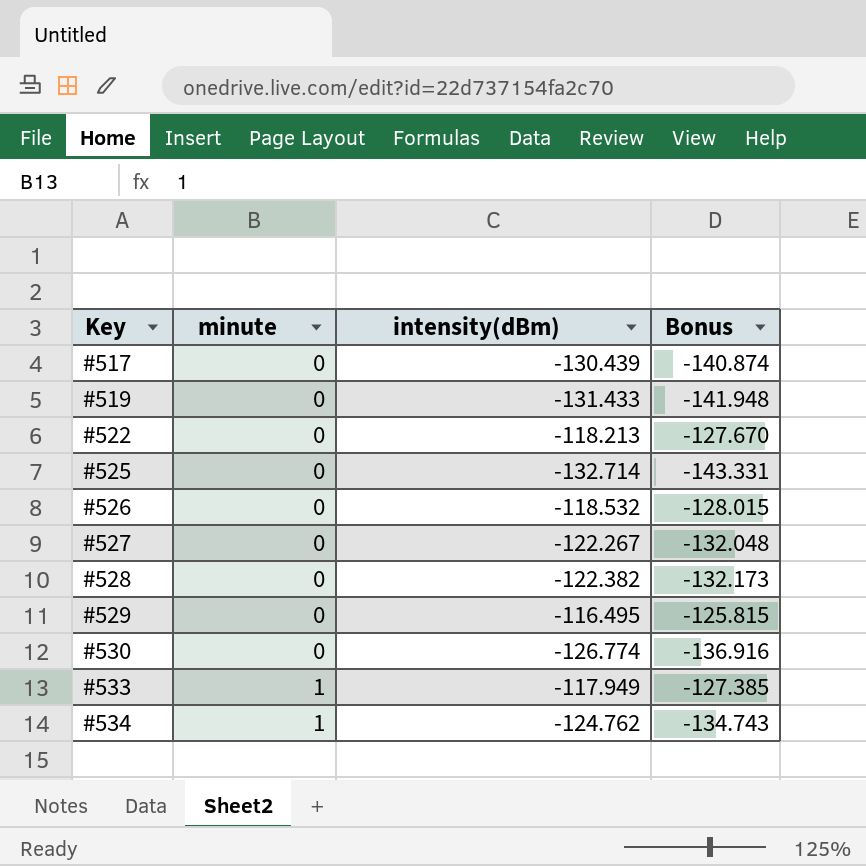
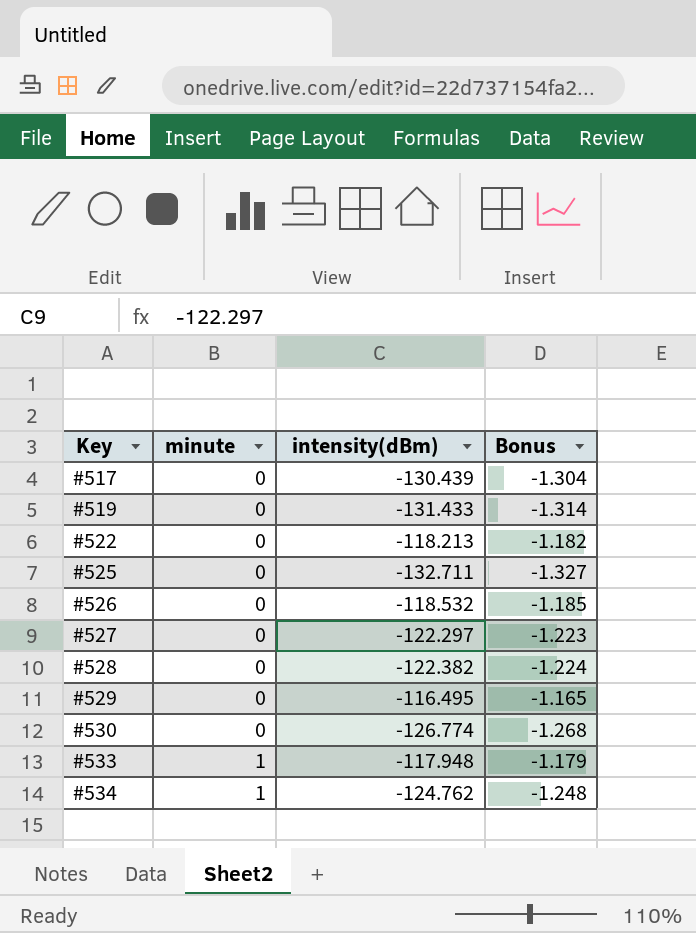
column Bonus | formula: [intensity(dBm)] * 1.08 -> [intensity(dBm)] * 0.01
#525 | intensity(dBm): -132.714 -> -132.711
#527 | intensity(dBm): -122.267 -> -122.297
#533 | intensity(dBm): -117.949 -> -117.948

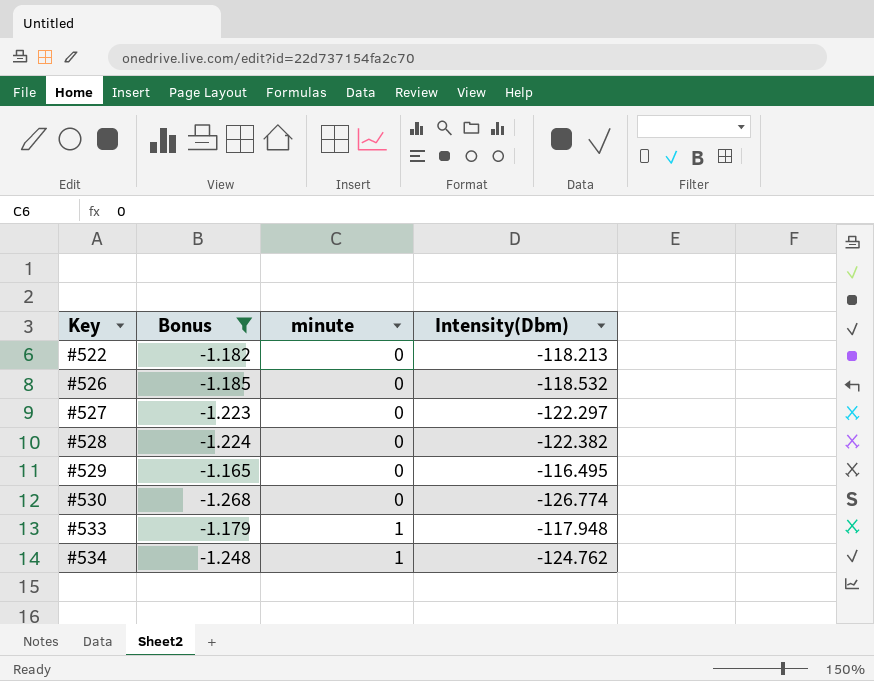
filter: none -> Bonus >= -1.268
column Bonus | position: 4 -> 2
column name: intensity(dBm) -> Intensity(Dbm)

